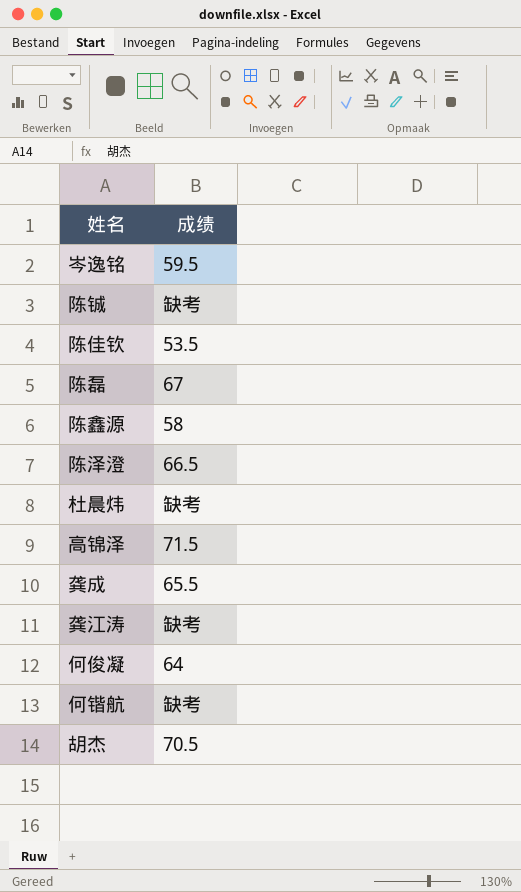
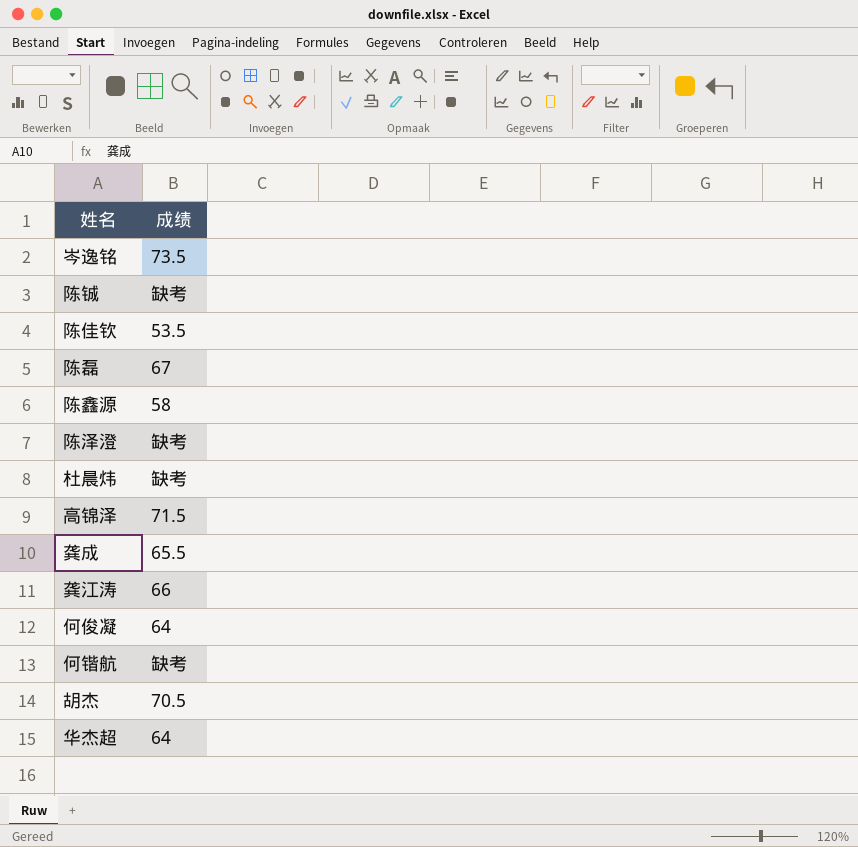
岑逸铭 | 成绩: 59.5 -> 73.5
陈泽澄 | 成绩: 66.5 -> 缺考
龚江涛 | 成绩: 缺考 -> 66
row 华杰超: none -> 64

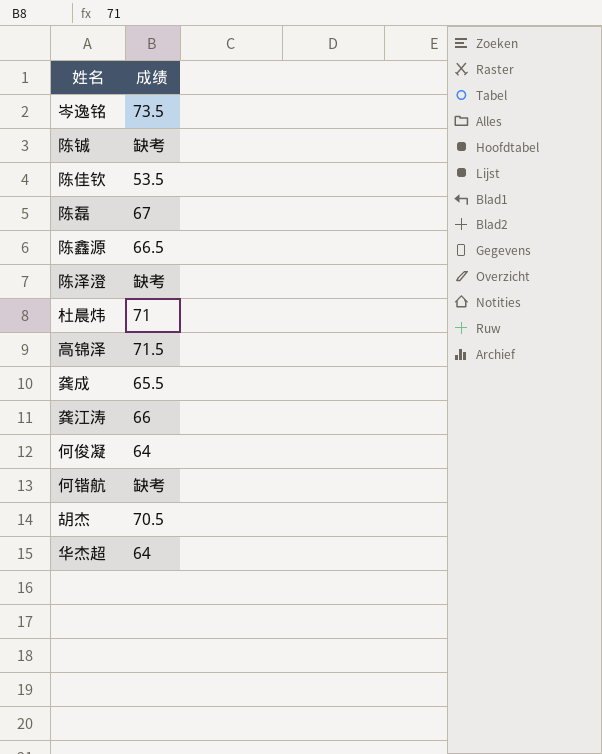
陈鑫源 | 成绩: 58 -> 66.5
杜晨炜 | 成绩: 缺考 -> 71

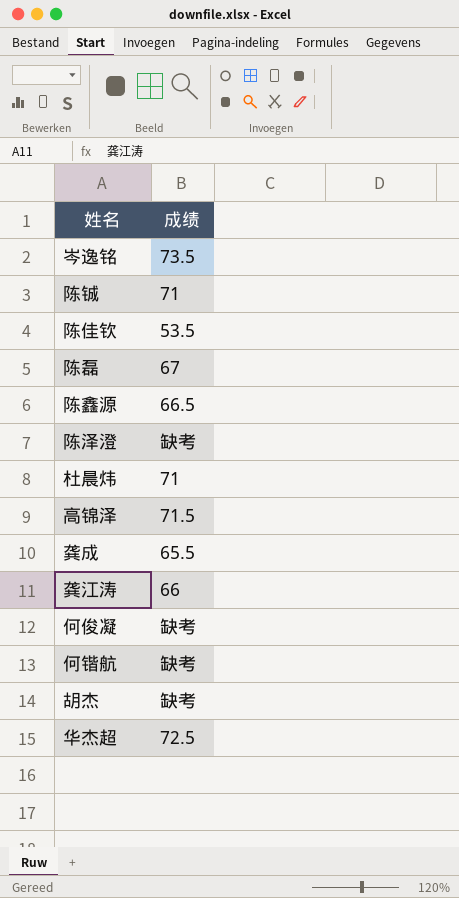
陈铖 | 成绩: 缺考 -> 71
何俊凝 | 成绩: 64 -> 缺考
胡杰 | 成绩: 70.5 -> 缺考
华杰超 | 成绩: 64 -> 72.5

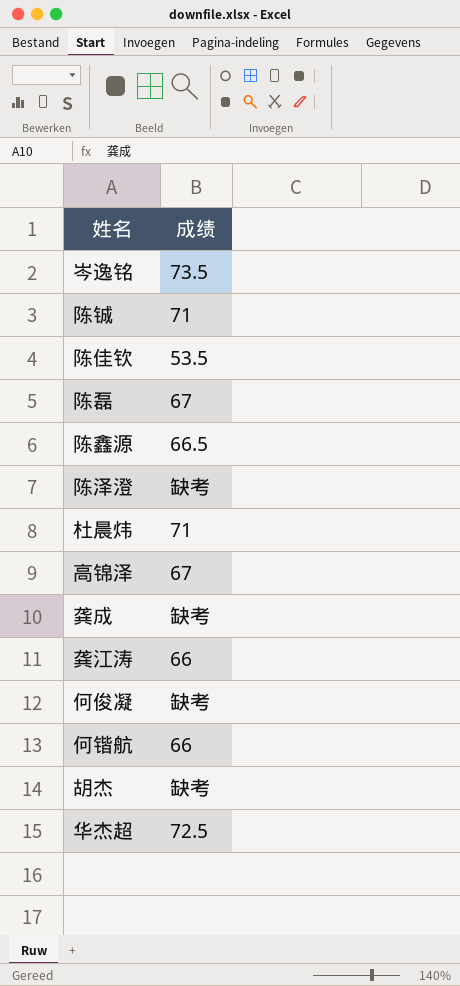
高锦泽 | 成绩: 71.5 -> 67
龚成 | 成绩: 65.5 -> 缺考
何锴航 | 成绩: 缺考 -> 66

